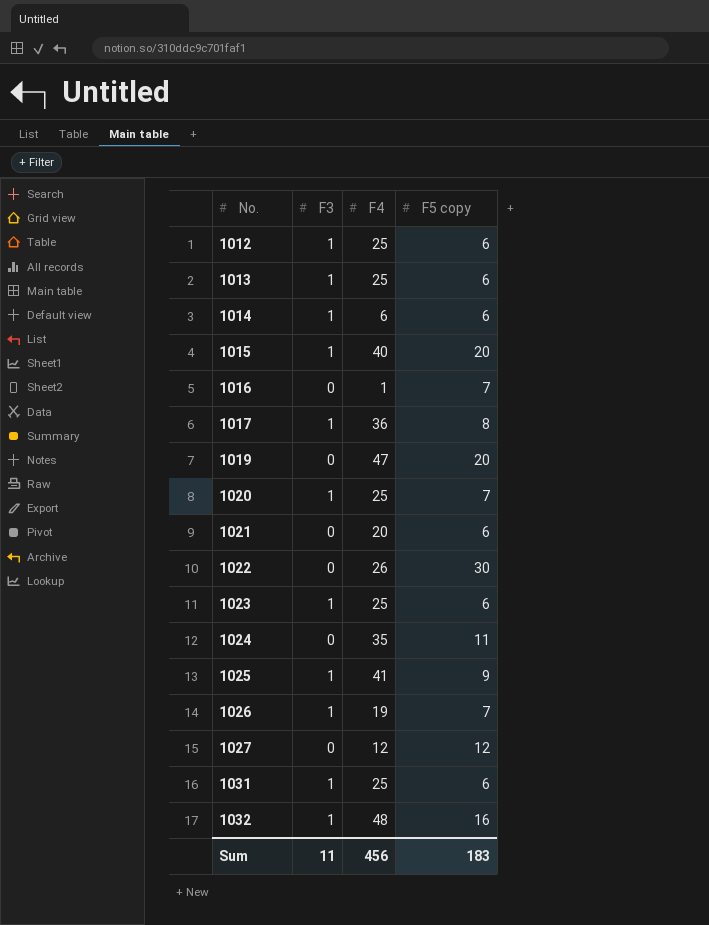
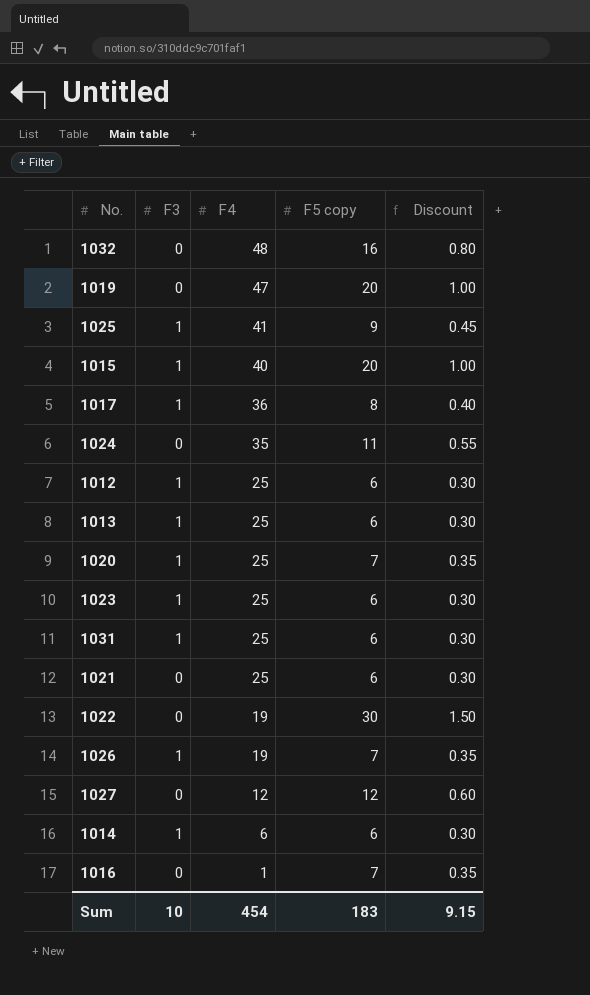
row order: No. ascending -> F4 descending
column Discount | formula: none -> [F5 copy] * 0.05
1032 | F3: 1 -> 0
1021 | F4: 20 -> 25
1022 | F4: 26 -> 19
Sum | F3: 11 -> 10
Sum | F4: 456 -> 454

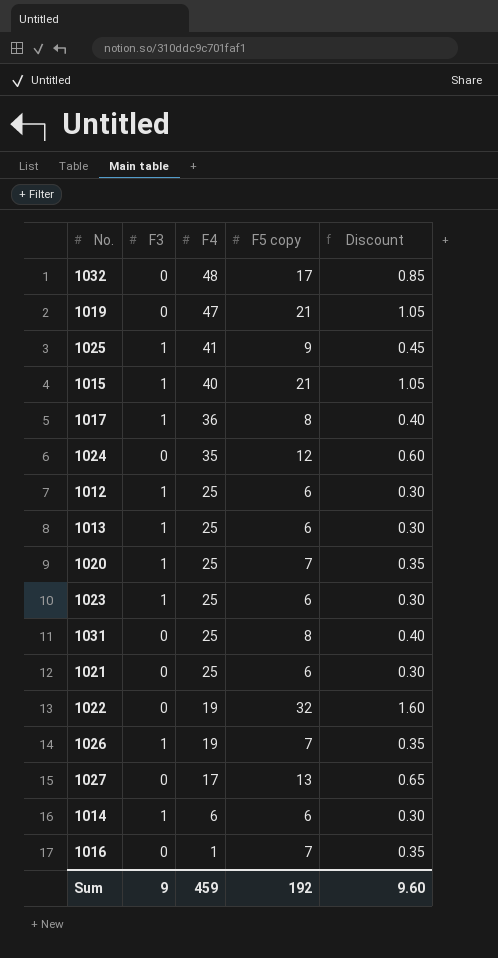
1032 | F5 copy: 16 -> 17
1032 | Discount: 0.80 -> 0.85
1019 | F5 copy: 20 -> 21
1019 | Discount: 1.00 -> 1.05
1015 | F5 copy: 20 -> 21
1015 | Discount: 1.00 -> 1.05
1024 | F5 copy: 11 -> 12
1024 | Discount: 0.55 -> 0.60
1031 | F3: 1 -> 0
1031 | F5 copy: 6 -> 8
1031 | Discount: 0.30 -> 0.40
1022 | F5 copy: 30 -> 32
1022 | Discount: 1.50 -> 1.60
1027 | F4: 12 -> 17
1027 | F5 copy: 12 -> 13
1027 | Discount: 0.60 -> 0.65
Sum | F3: 10 -> 9
Sum | F4: 454 -> 459
Sum | F5 copy: 183 -> 192
Sum | Discount: 9.15 -> 9.60

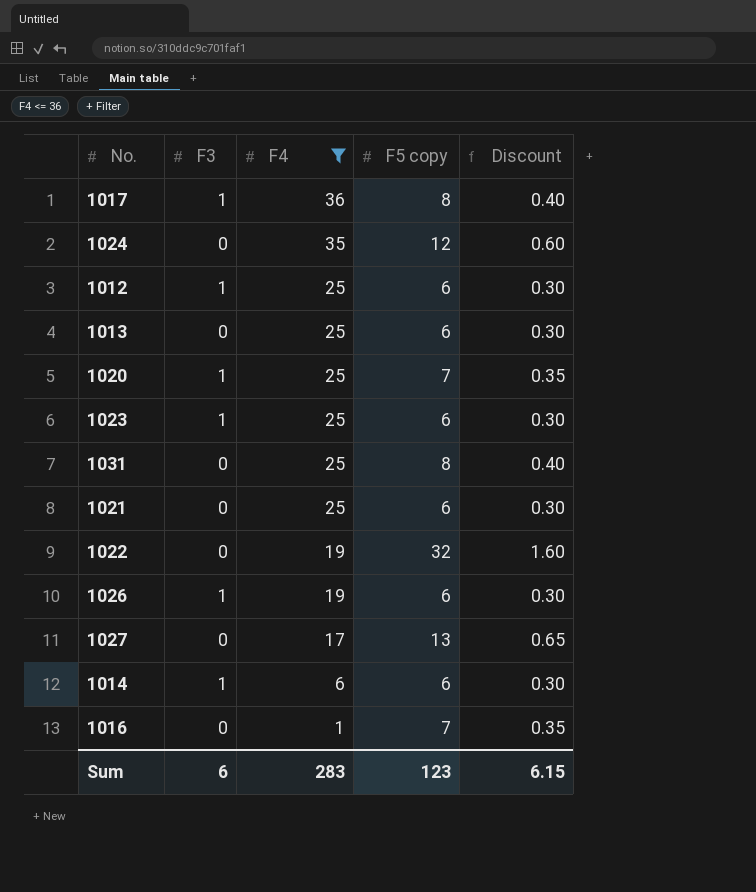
filter: none -> F4 <= 36
1013 | F3: 1 -> 0
1026 | F5 copy: 7 -> 6
1026 | Discount: 0.35 -> 0.30
Sum | F3: 9 -> 6
Sum | F4: 459 -> 283
Sum | F5 copy: 192 -> 123
Sum | Discount: 9.60 -> 6.15

